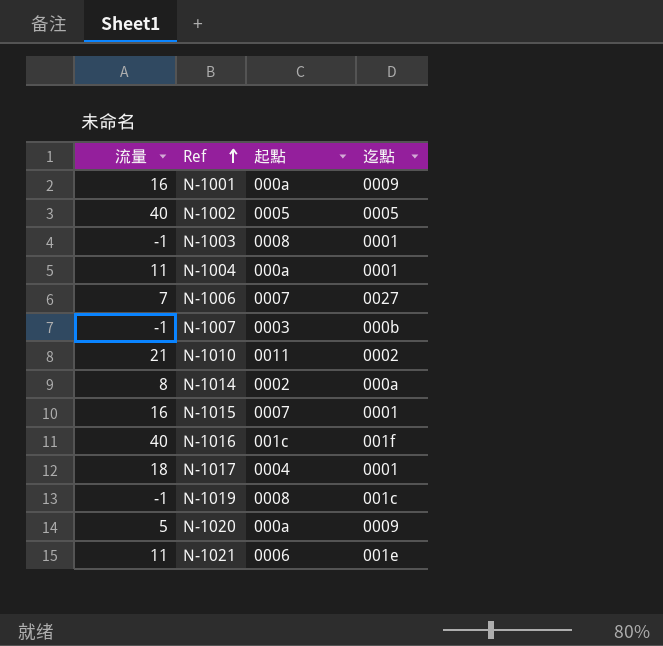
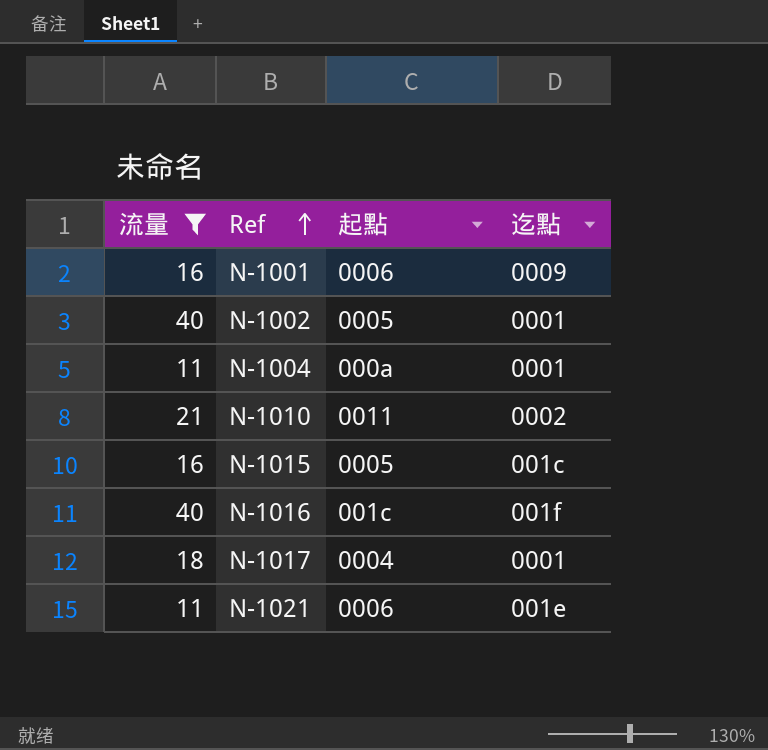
filter: none -> 流量 >= 11
N-1001 | 起點: 000a -> 0006
N-1002 | 迄點: 0005 -> 0001
N-1015 | 起點: 0007 -> 0005
N-1015 | 迄點: 0001 -> 001c

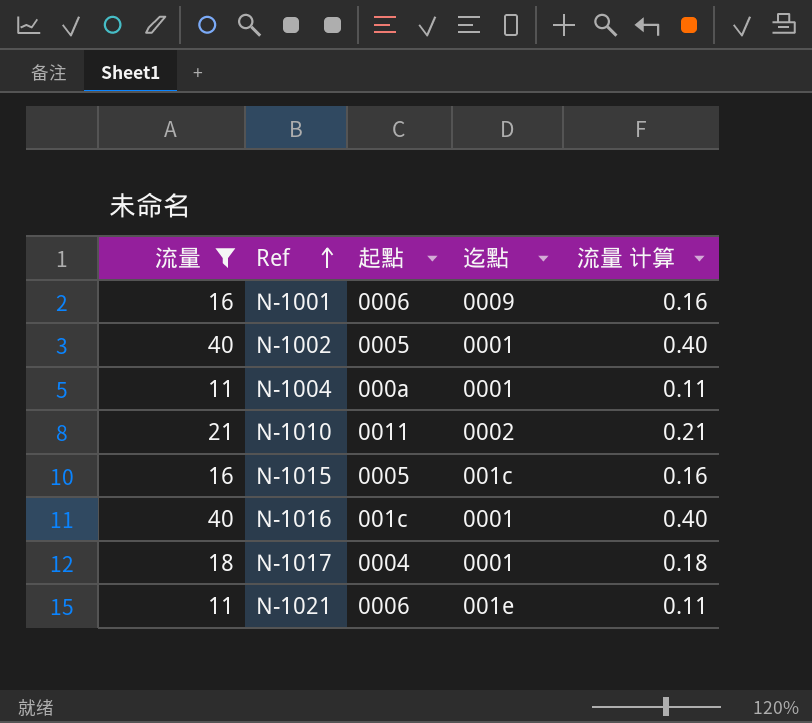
column 流量 计算 | formula: none -> [流量] * 0.01
N-1016 | 迄點: 001f -> 0001

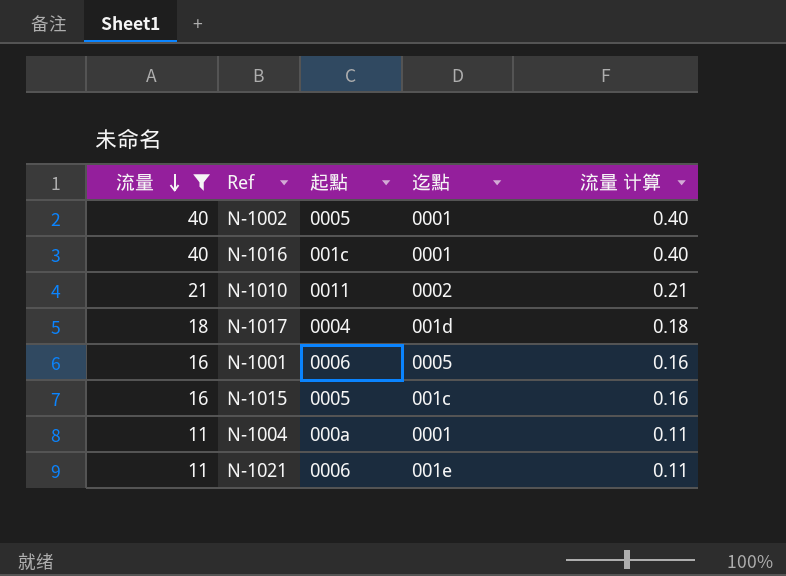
row order: Ref ascending -> 流量 descending
N-1017 | 迄點: 0001 -> 001d
N-1001 | 迄點: 0009 -> 0005

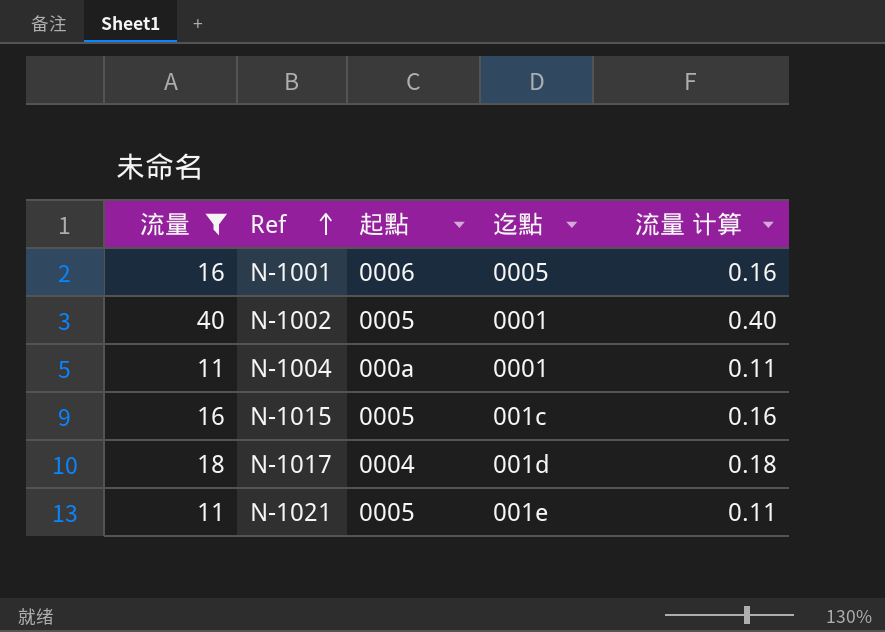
row order: 流量 descending -> Ref ascending
row N-1016: 40 | 001c | 0001 | 0.40 -> none
row N-1010: 21 | 0011 | 0002 | 0.21 -> none
N-1021 | 起點: 0006 -> 0005

